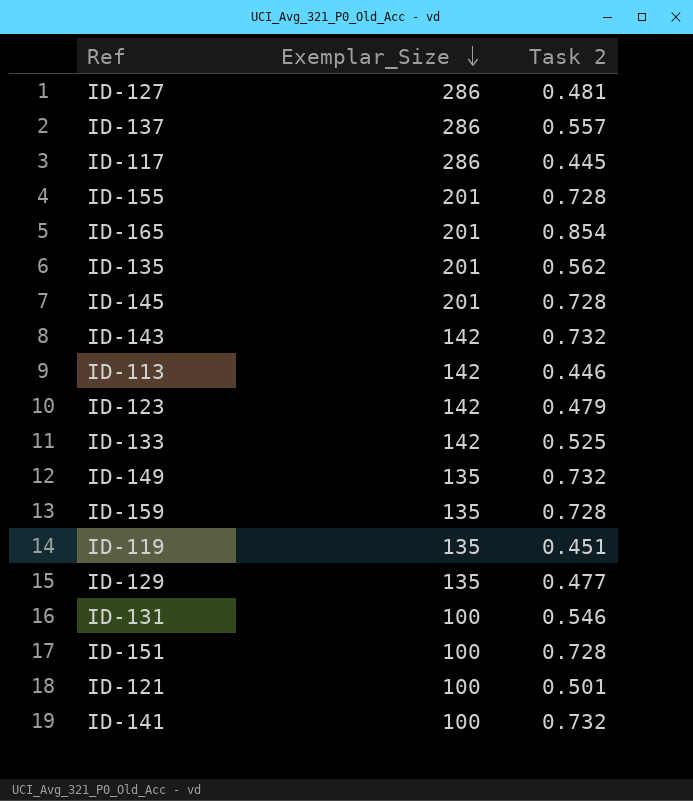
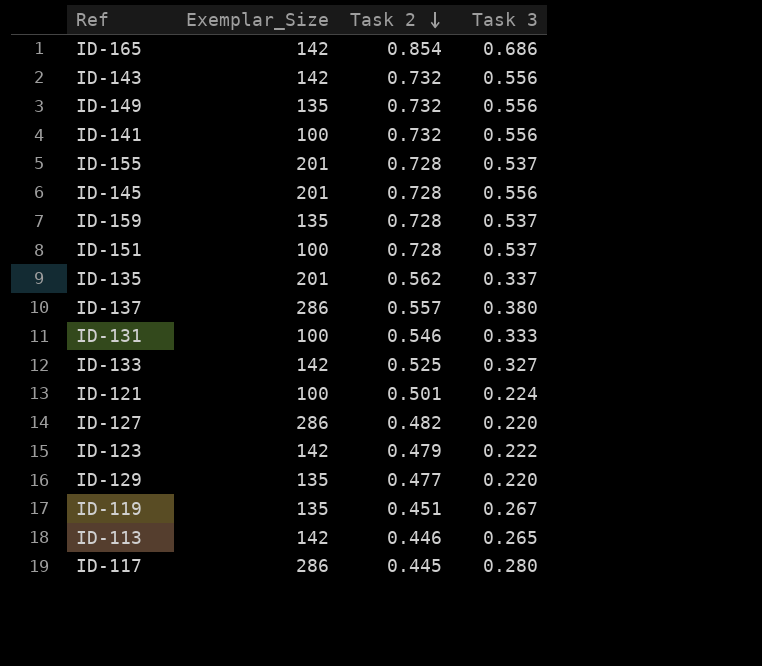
row order: Exemplar_Size descending -> Task 2 descending
column Task 3 | position: none -> 4
ID-165 | Exemplar_Size: 201 -> 142
ID-127 | Task 2: 0.481 -> 0.482

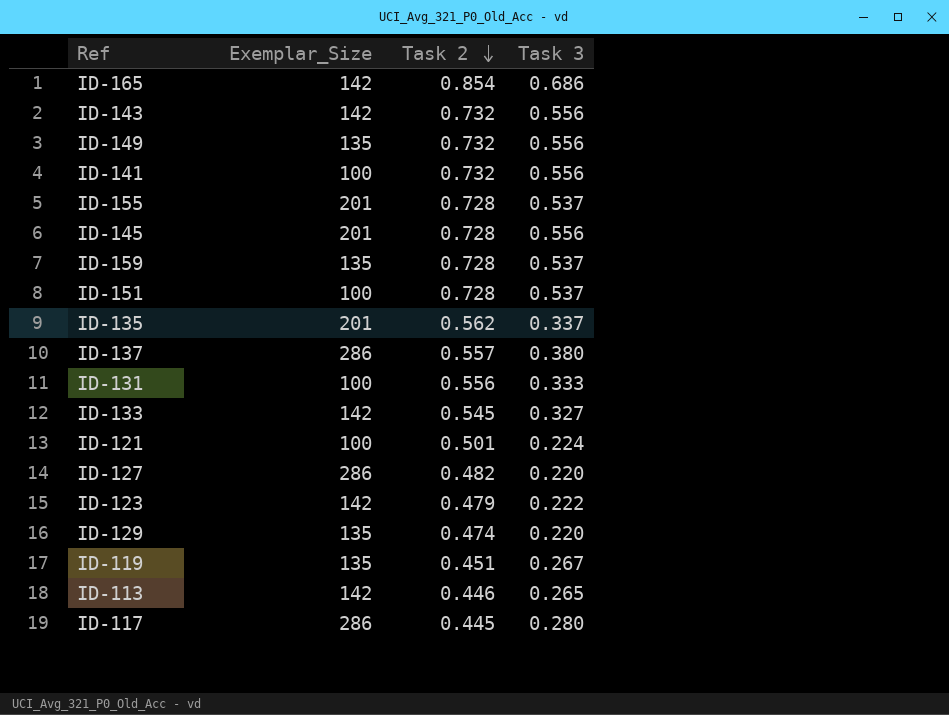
ID-131 | Task 2: 0.546 -> 0.556
ID-133 | Task 2: 0.525 -> 0.545
ID-129 | Task 2: 0.477 -> 0.474

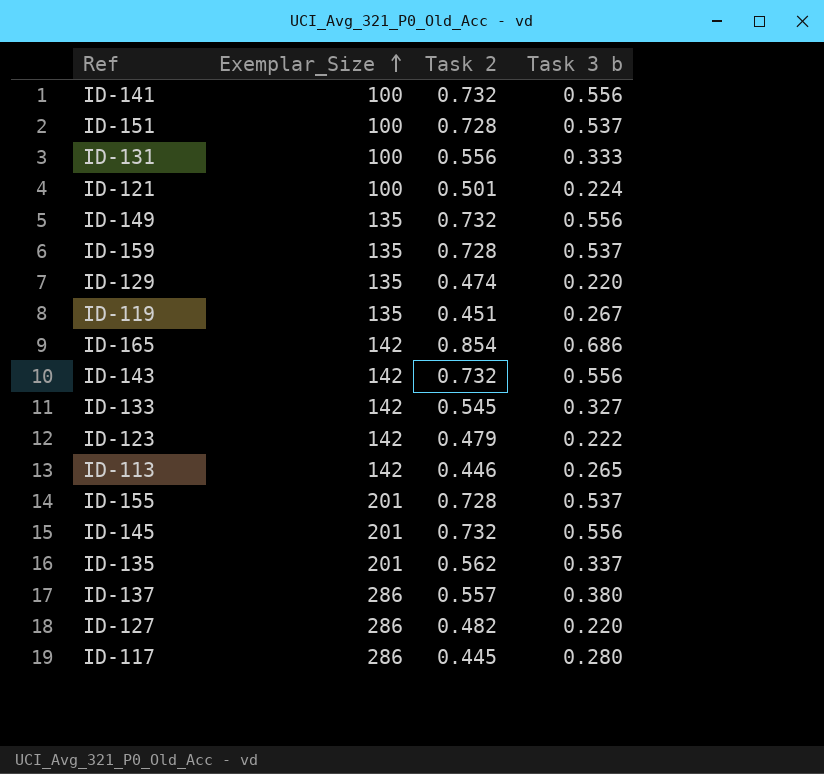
row order: Task 2 descending -> Exemplar_Size ascending
column name: Task 3 -> Task 3 b
ID-145 | Task 2: 0.728 -> 0.732

